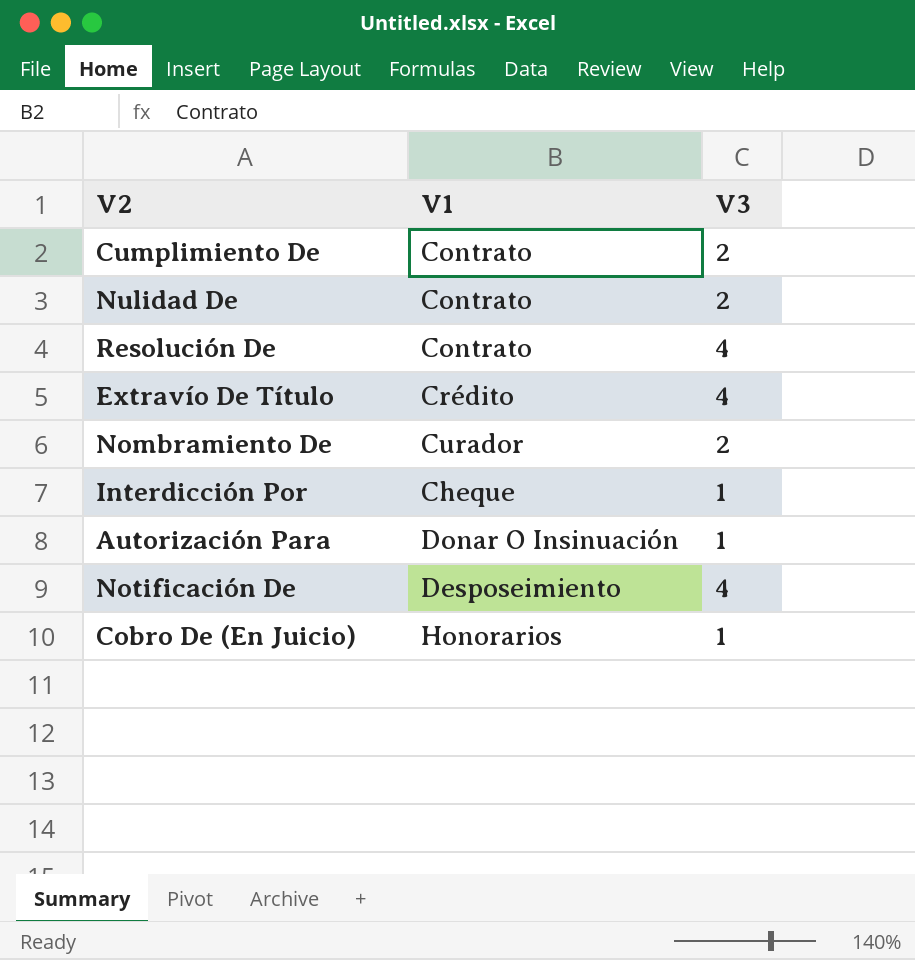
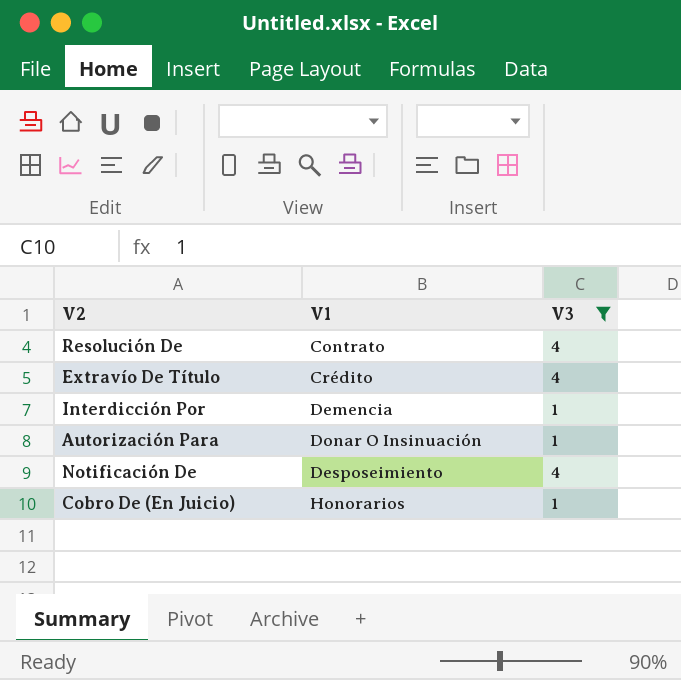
filter: none -> V3 != 2
Interdicción Por | V1: Cheque -> Demencia

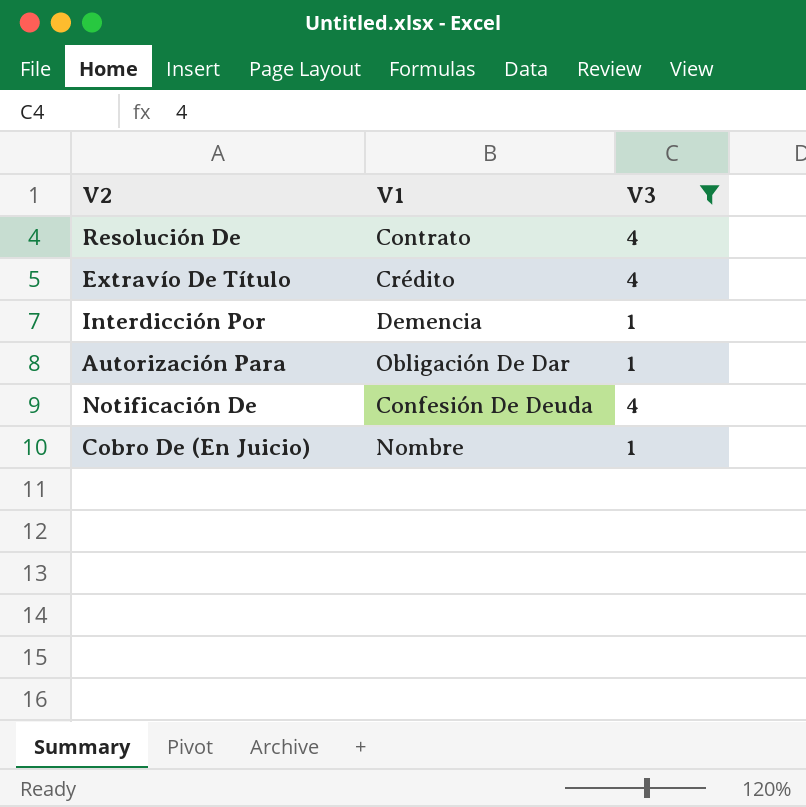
Autorización Para | V1: Donar O Insinuación -> Obligación De Dar
Notificación De | V1: Desposeimiento -> Confesión De Deuda
Cobro De (En Juicio) | V1: Honorarios -> Nombre

